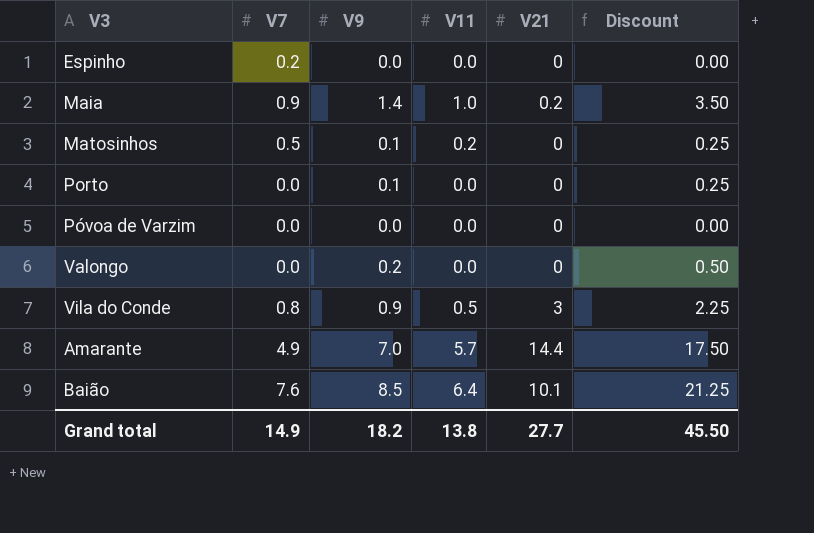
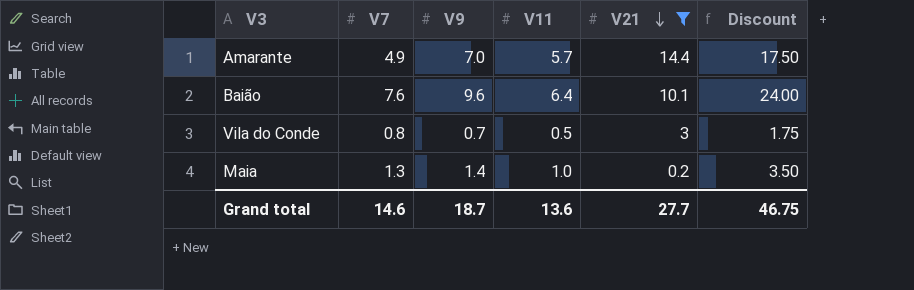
filter: none -> V21 != 0
row order: none -> V21 descending
Baião | V9: 8.5 -> 9.6
Baião | Discount: 21.25 -> 24.00
Vila do Conde | V9: 0.9 -> 0.7
Vila do Conde | Discount: 2.25 -> 1.75
Maia | V7: 0.9 -> 1.3
Grand total | V7: 14.9 -> 14.6
Grand total | V9: 18.2 -> 18.7
Grand total | V11: 13.8 -> 13.6
Grand total | Discount: 45.50 -> 46.75

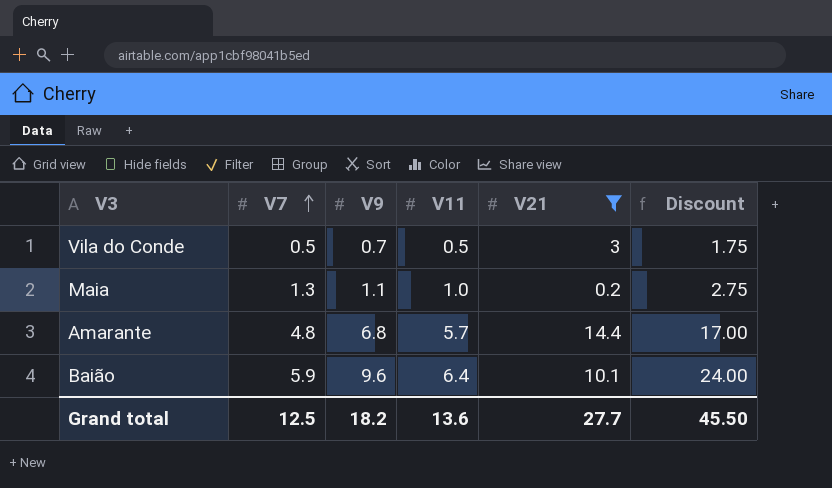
row order: V21 descending -> V7 ascending
Vila do Conde | V7: 0.8 -> 0.5
Maia | V9: 1.4 -> 1.1
Maia | Discount: 3.50 -> 2.75
Amarante | V7: 4.9 -> 4.8
Amarante | V9: 7.0 -> 6.8
Amarante | Discount: 17.50 -> 17.00
Baião | V7: 7.6 -> 5.9
Grand total | V7: 14.6 -> 12.5
Grand total | V9: 18.7 -> 18.2
Grand total | Discount: 46.75 -> 45.50

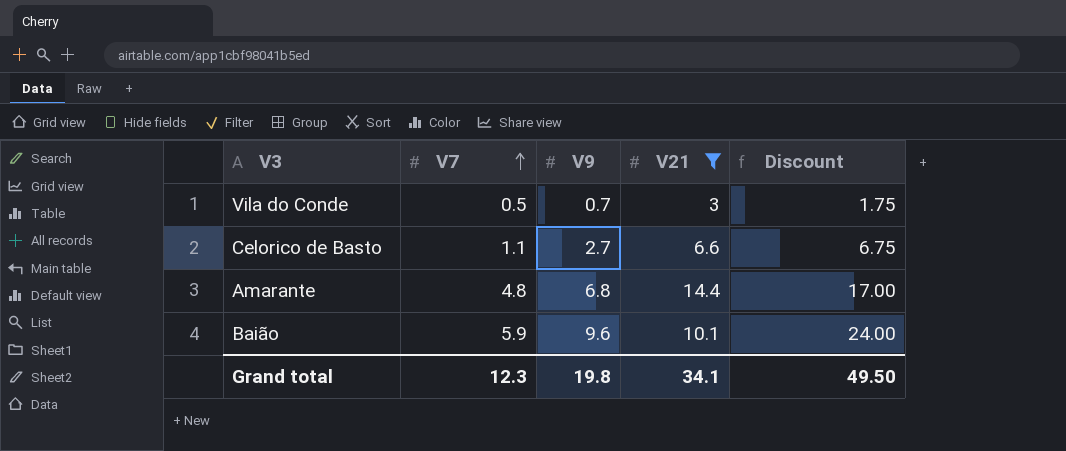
column V11 | position: 4 -> none
row Maia: 1.3 | 1.1 | 1.0 | 0.2 | 2.75 -> none
row Celorico de Basto: none -> 1.1 | 2.7 | 6.6 | 6.75
Grand total | V7: 12.5 -> 12.3
Grand total | V9: 18.2 -> 19.8
Grand total | V21: 27.7 -> 34.1
Grand total | Discount: 45.50 -> 49.50

